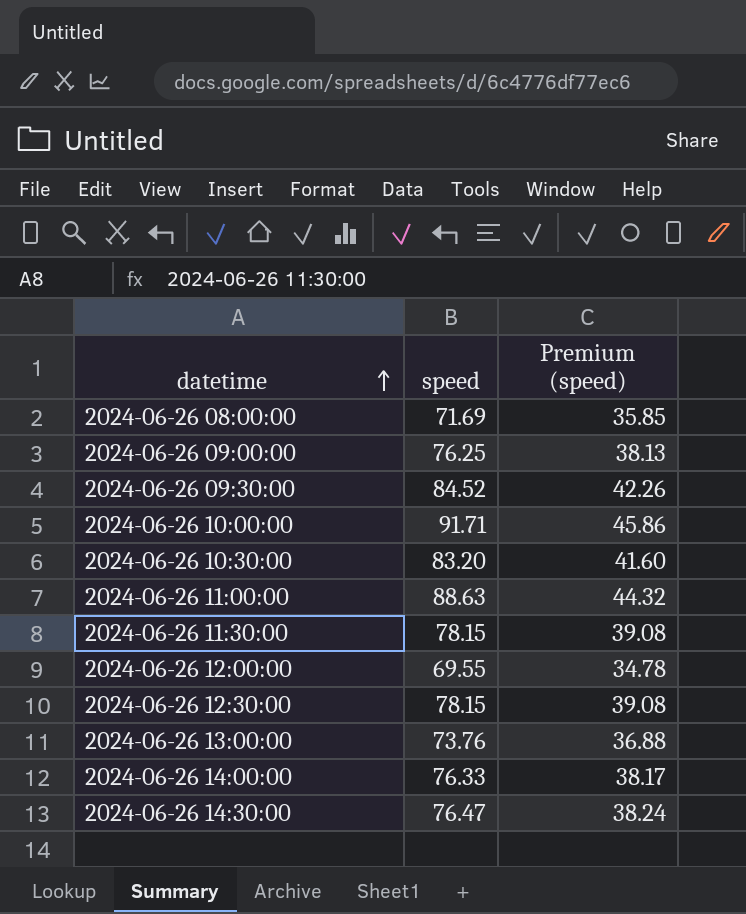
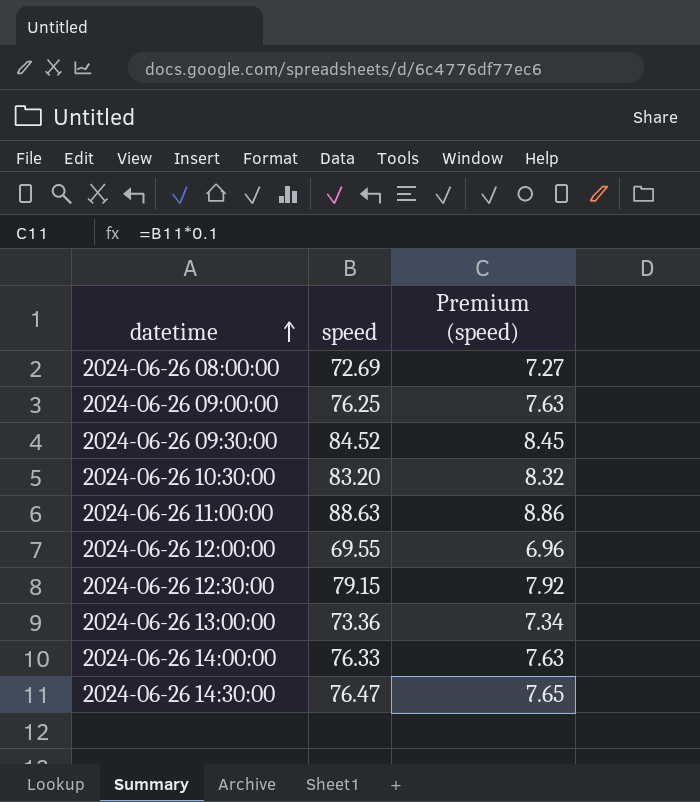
column Premium (speed) | formula: [speed] * 0.5 -> [speed] * 0.1
row 2024-06-26 10:00:00: 91.71 | 45.86 -> none
row 2024-06-26 11:30:00: 78.15 | 39.08 -> none
2024-06-26 08:00:00 | speed: 71.69 -> 72.69
2024-06-26 12:30:00 | speed: 78.15 -> 79.15
2024-06-26 13:00:00 | speed: 73.76 -> 73.36

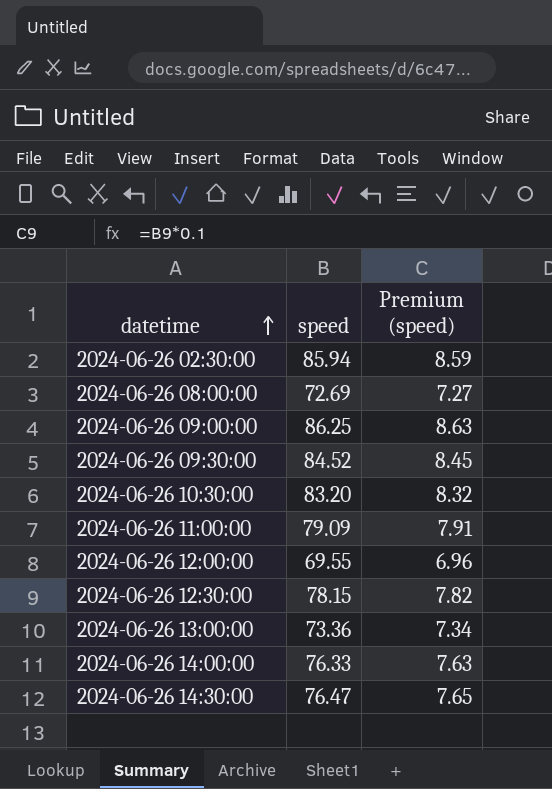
row 2024-06-26 02:30:00: none -> 85.94 | 8.59
2024-06-26 09:00:00 | speed: 76.25 -> 86.25
2024-06-26 09:00:00 | Premium (speed): 7.63 -> 8.63
2024-06-26 11:00:00 | speed: 88.63 -> 79.09
2024-06-26 11:00:00 | Premium (speed): 8.86 -> 7.91
2024-06-26 12:30:00 | speed: 79.15 -> 78.15
2024-06-26 12:30:00 | Premium (speed): 7.92 -> 7.82

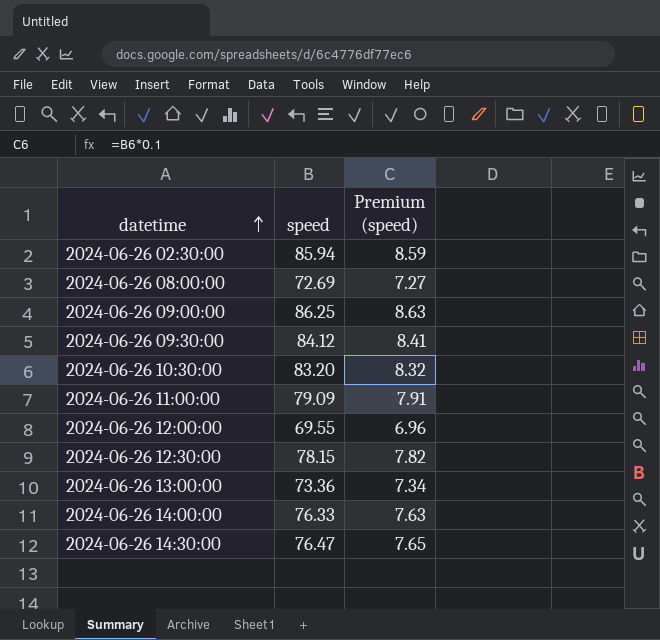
2024-06-26 09:30:00 | speed: 84.52 -> 84.12
2024-06-26 09:30:00 | Premium (speed): 8.45 -> 8.41

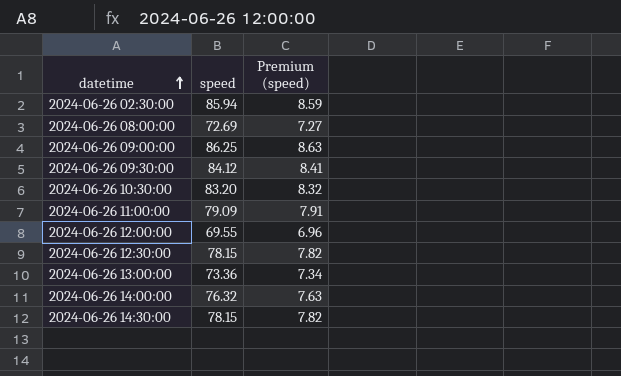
2024-06-26 14:00:00 | speed: 76.33 -> 76.32
2024-06-26 14:30:00 | speed: 76.47 -> 78.15
2024-06-26 14:30:00 | Premium (speed): 7.65 -> 7.82

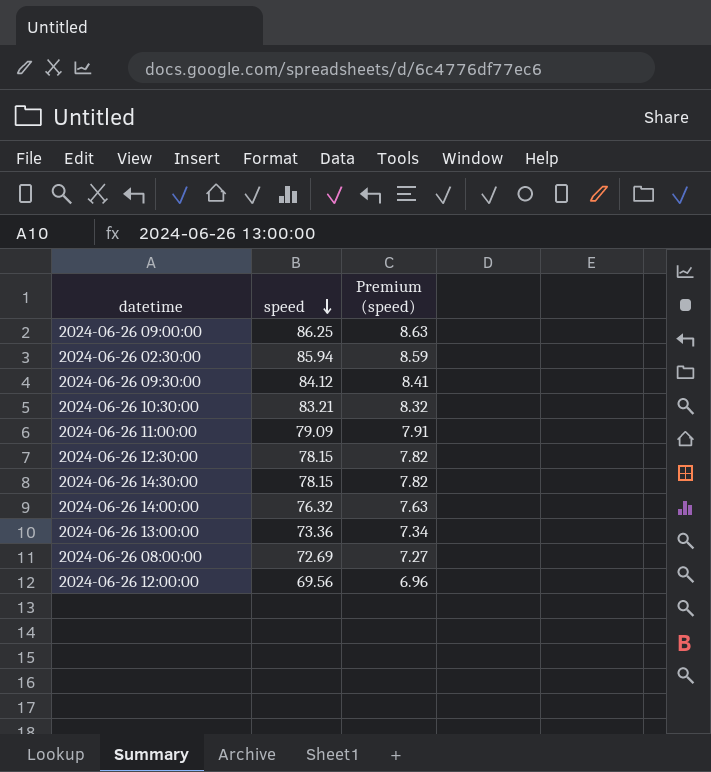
row order: datetime ascending -> speed descending
2024-06-26 10:30:00 | speed: 83.20 -> 83.21
2024-06-26 12:00:00 | speed: 69.55 -> 69.56

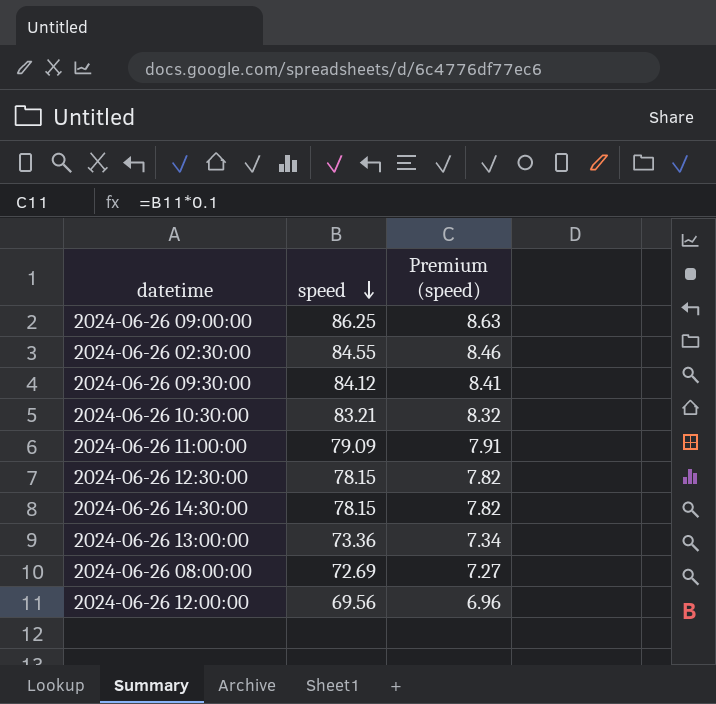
row 2024-06-26 14:00:00: 76.32 | 7.63 -> none
2024-06-26 02:30:00 | speed: 85.94 -> 84.55
2024-06-26 02:30:00 | Premium (speed): 8.59 -> 8.46

